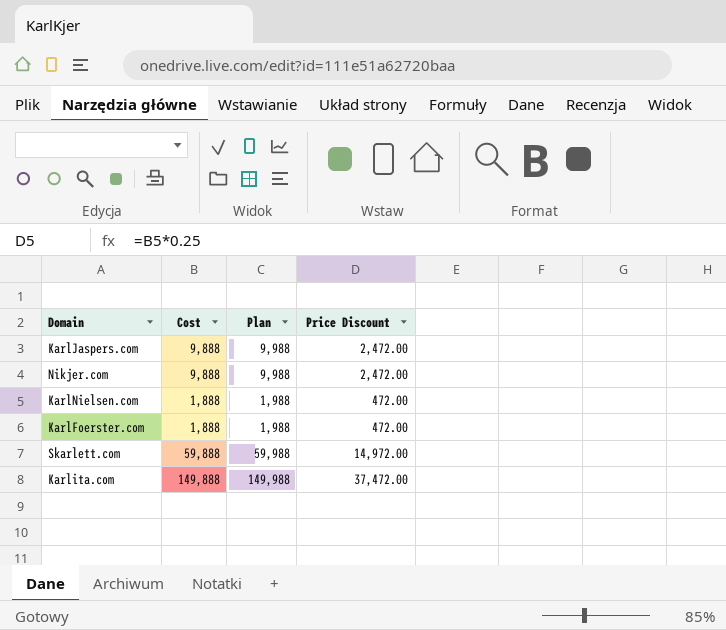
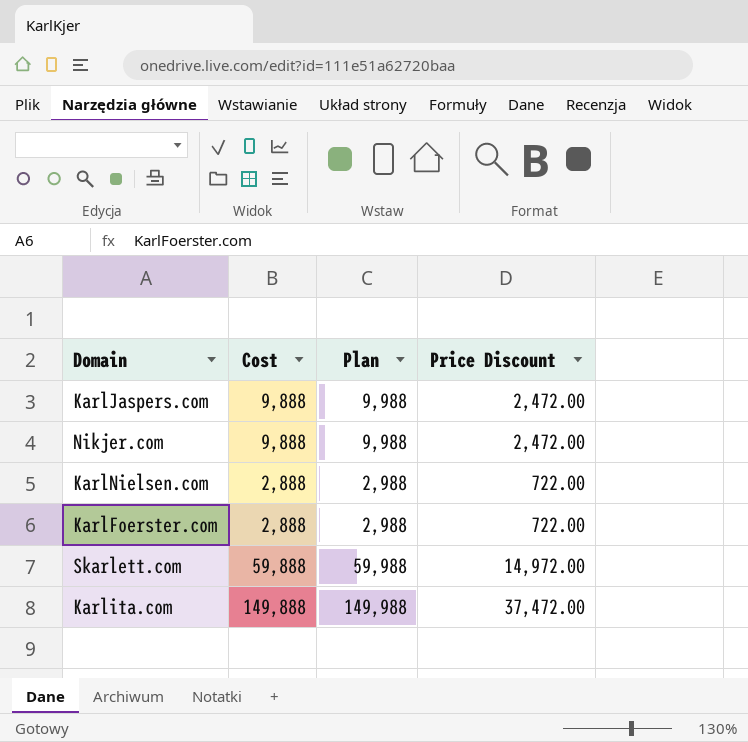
KarlNielsen.com | Cost: 1,888 -> 2,888
KarlNielsen.com | Plan: 1,988 -> 2,988
KarlNielsen.com | Price Discount: 472.00 -> 722.00
KarlFoerster.com | Cost: 1,888 -> 2,888
KarlFoerster.com | Plan: 1,988 -> 2,988
KarlFoerster.com | Price Discount: 472.00 -> 722.00

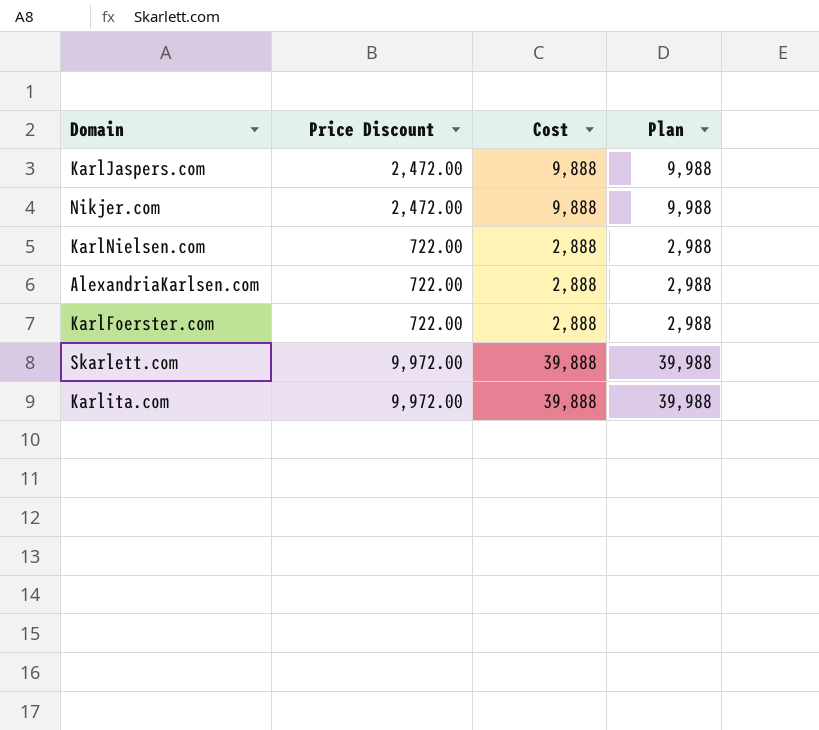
column Price Discount | position: 4 -> 2
row AlexandriaKarlsen.com: none -> 722.00 | 2,888 | 2,988
Skarlett.com | Price Discount: 14,972.00 -> 9,972.00
Skarlett.com | Cost: 59,888 -> 39,888
Skarlett.com | Plan: 59,988 -> 39,988
Karlita.com | Price Discount: 37,472.00 -> 9,972.00
Karlita.com | Cost: 149,888 -> 39,888
Karlita.com | Plan: 149,988 -> 39,988

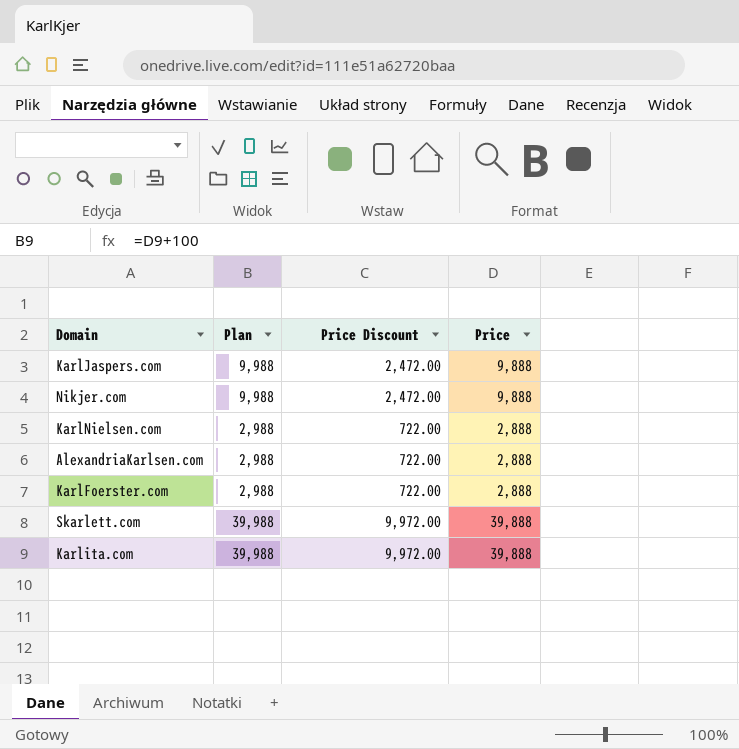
column Plan | position: 4 -> 2
column name: Cost -> Price

